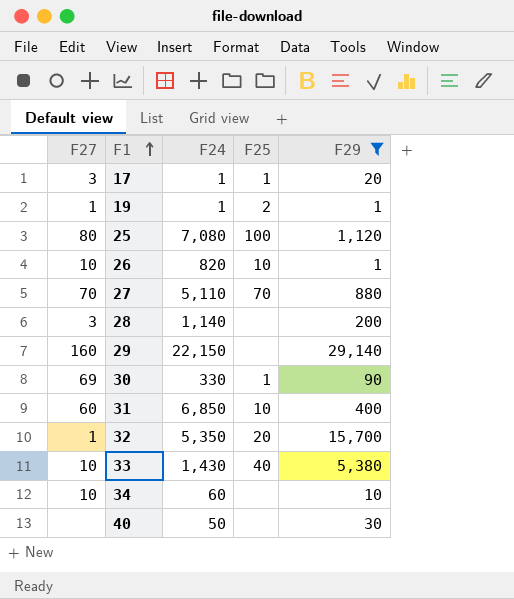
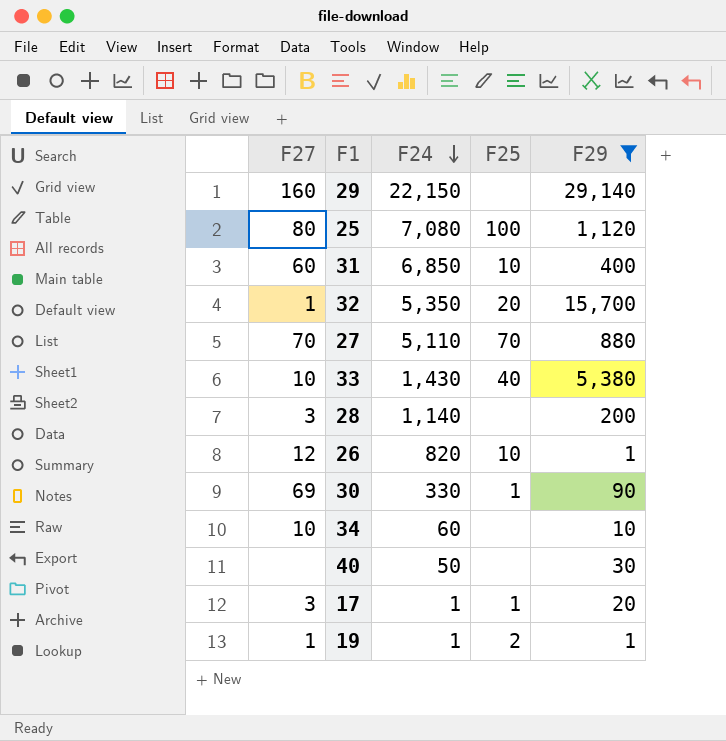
row order: F1 ascending -> F24 descending
26 | F27: 10 -> 12

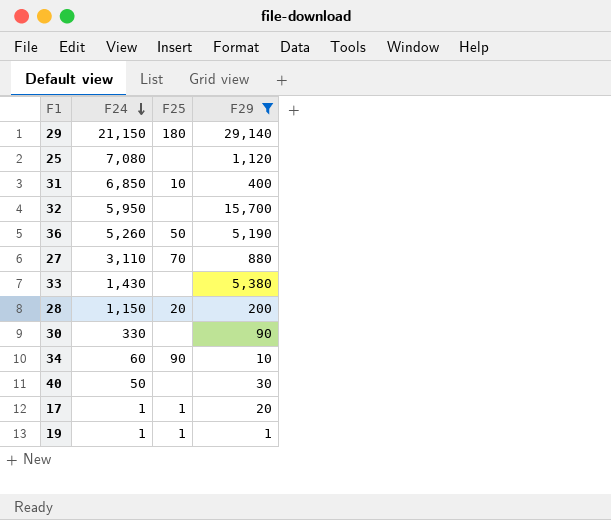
column F27 | position: 1 -> none
row 26: 12 | 820 | 10 | 1 -> none
29 | F24: 22,150 -> 21,150
29 | F25: none -> 180
25 | F25: 100 -> none
32 | F24: 5,350 -> 5,950
32 | F25: 20 -> none
row 36: none -> 5,260 | 50 | 5,190
27 | F24: 5,110 -> 3,110
33 | F25: 40 -> none
28 | F24: 1,140 -> 1,150
28 | F25: none -> 20
30 | F25: 1 -> none
34 | F25: none -> 90
19 | F25: 2 -> 1

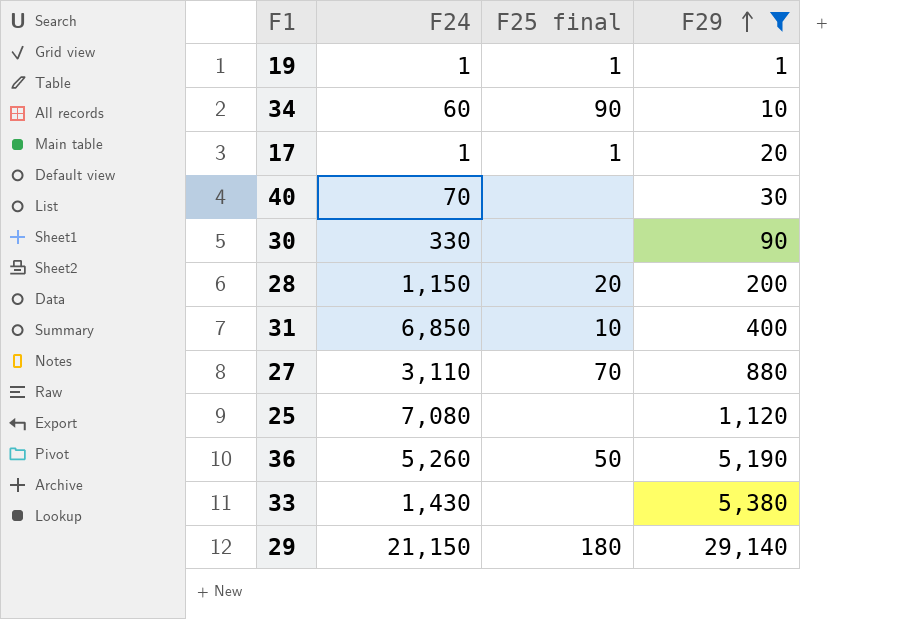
row order: F24 descending -> F29 ascending
column name: F25 -> F25 final
row 32: 5,950 | none | 15,700 -> none
40 | F24: 50 -> 70

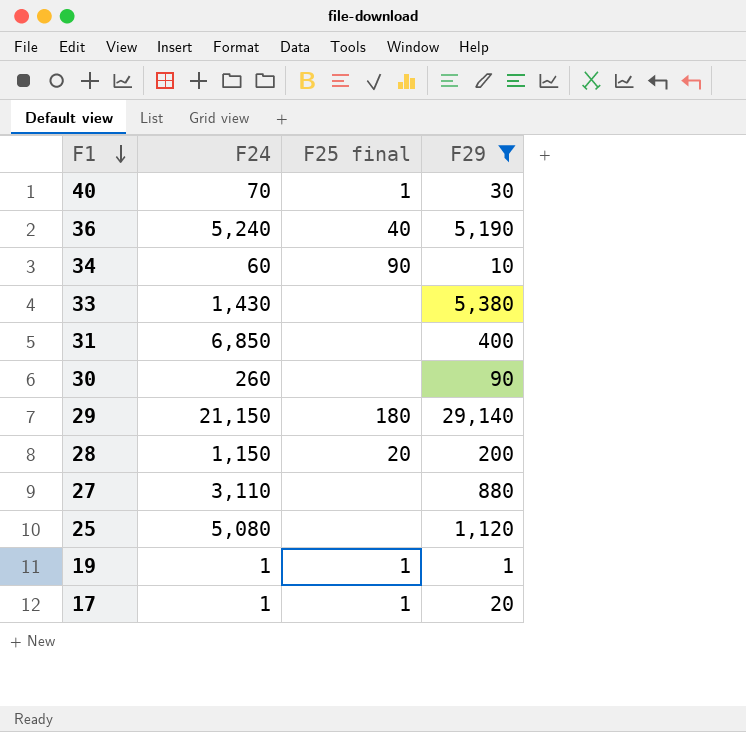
row order: F29 ascending -> F1 descending
40 | F25 final: none -> 1
36 | F24: 5,260 -> 5,240
36 | F25 final: 50 -> 40
31 | F25 final: 10 -> none
30 | F24: 330 -> 260
27 | F25 final: 70 -> none
25 | F24: 7,080 -> 5,080

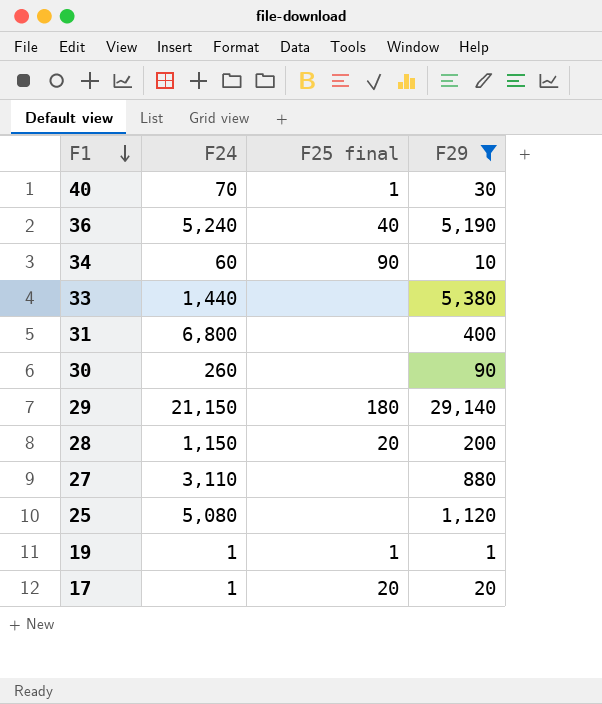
33 | F24: 1,430 -> 1,440
31 | F24: 6,850 -> 6,800
17 | F25 final: 1 -> 20

